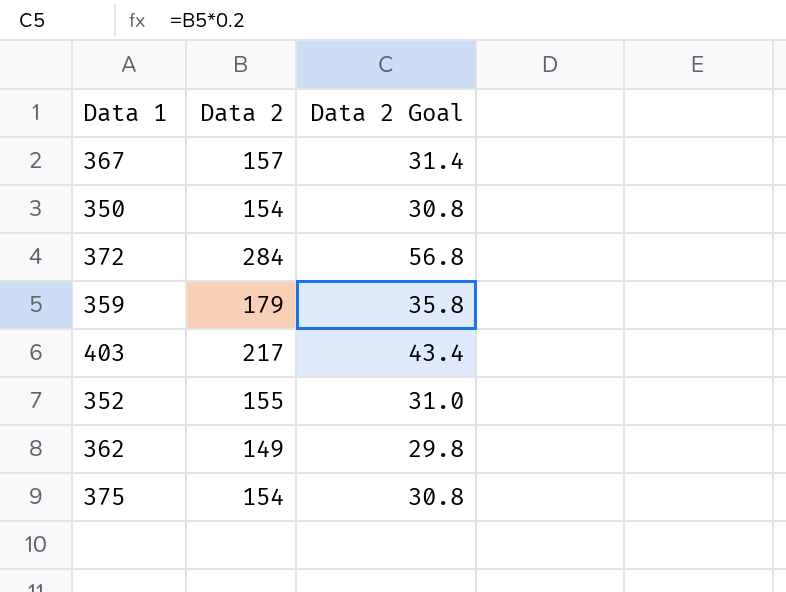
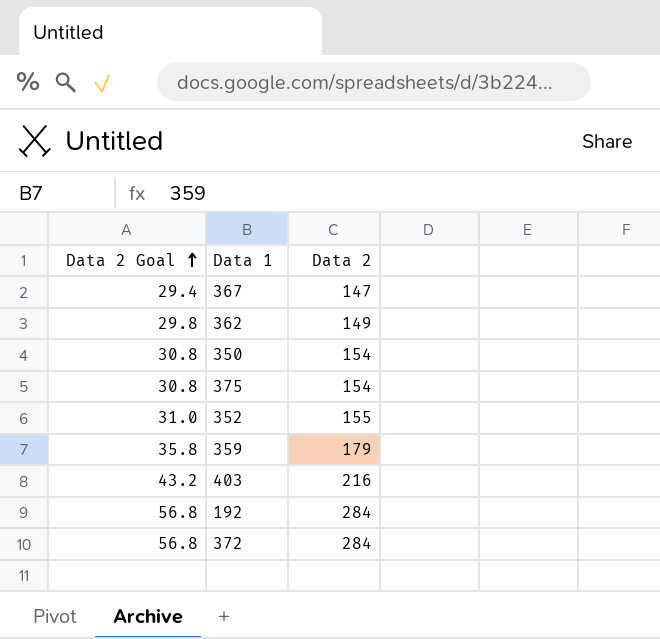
row order: none -> Data 2 Goal ascending
column Data 2 Goal | position: 3 -> 1
367 | Data 2 Goal: 31.4 -> 29.4
367 | Data 2: 157 -> 147
403 | Data 2 Goal: 43.4 -> 43.2
403 | Data 2: 217 -> 216
row 192: none -> 56.8 | 284

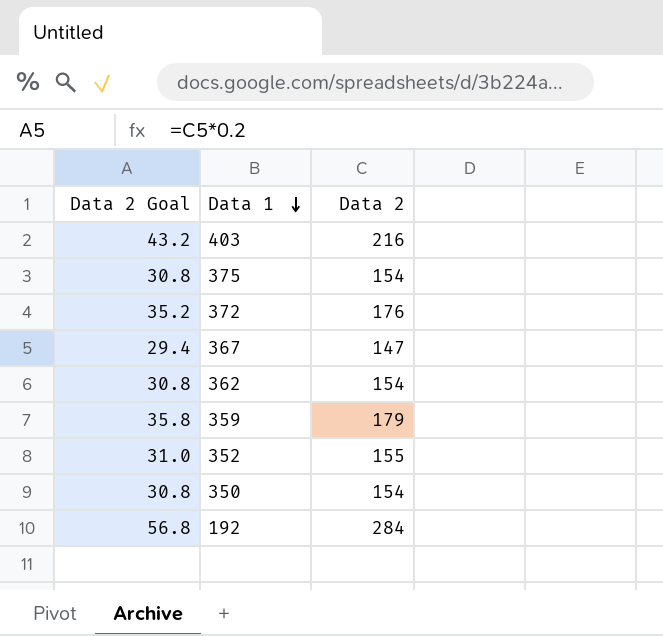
row order: Data 2 Goal ascending -> Data 1 descending
372 | Data 2 Goal: 56.8 -> 35.2
372 | Data 2: 284 -> 176
362 | Data 2 Goal: 29.8 -> 30.8
362 | Data 2: 149 -> 154

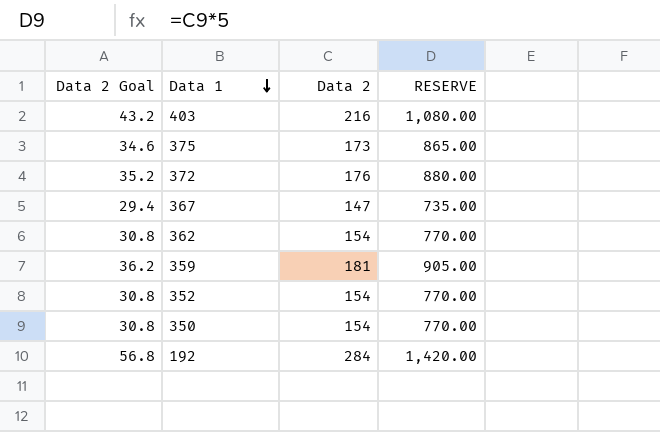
column RESERVE | formula: none -> [Data 2] * 5
375 | Data 2 Goal: 30.8 -> 34.6
375 | Data 2: 154 -> 173
359 | Data 2 Goal: 35.8 -> 36.2
359 | Data 2: 179 -> 181
352 | Data 2 Goal: 31.0 -> 30.8
352 | Data 2: 155 -> 154

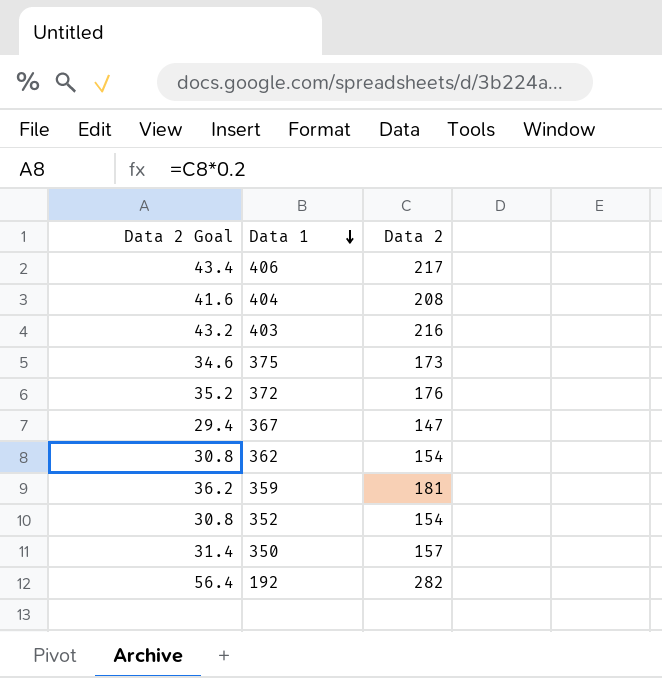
column RESERVE | formula: [Data 2] * 5 -> none
row 406: none -> 43.4 | 217
row 404: none -> 41.6 | 208
350 | Data 2 Goal: 30.8 -> 31.4
350 | Data 2: 154 -> 157
192 | Data 2 Goal: 56.8 -> 56.4
192 | Data 2: 284 -> 282

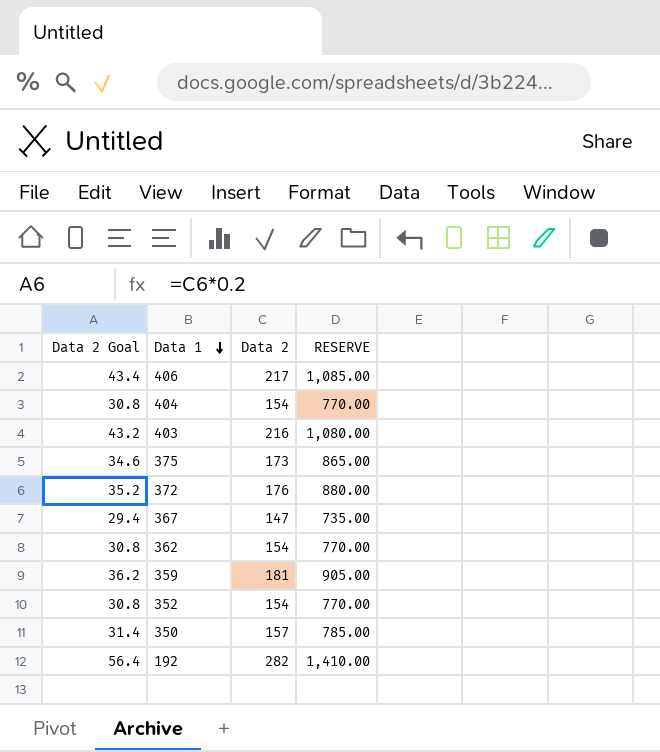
column RESERVE | formula: none -> [Data 2] * 5
404 | Data 2 Goal: 41.6 -> 30.8
404 | Data 2: 208 -> 154

